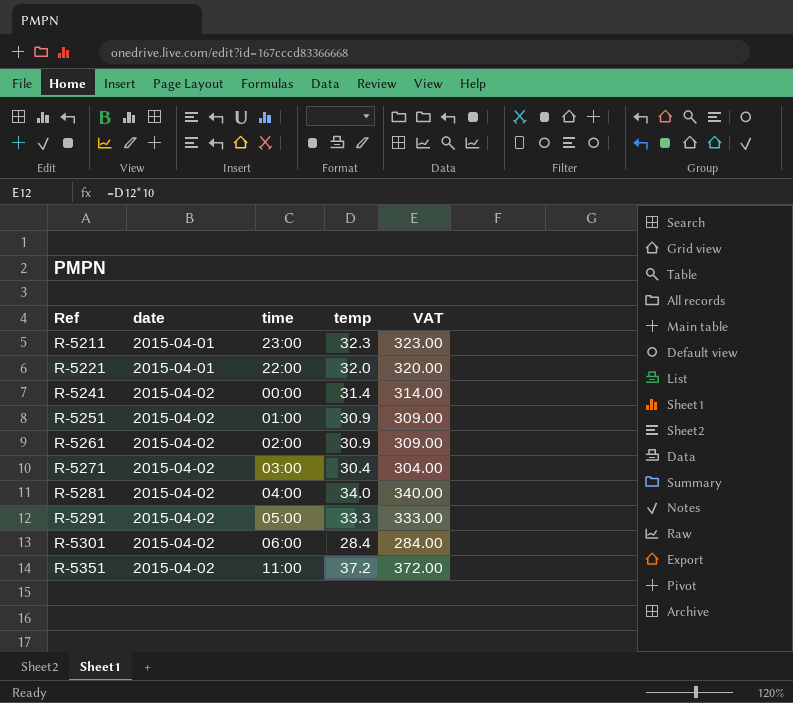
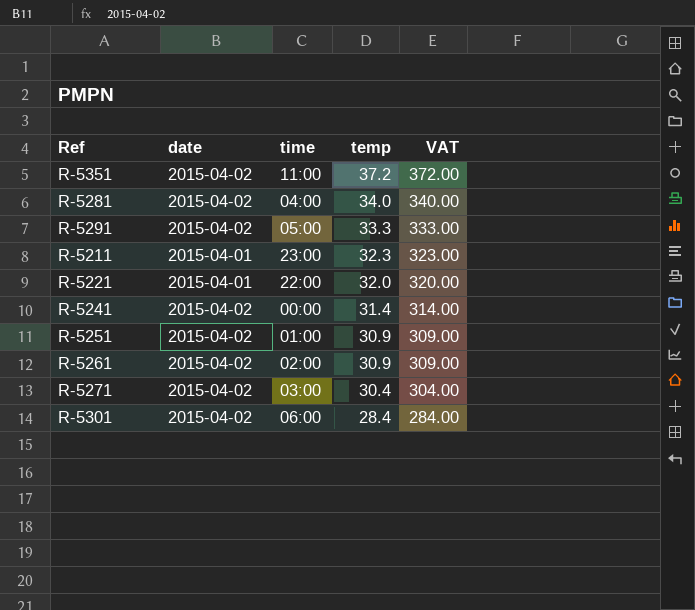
row order: Ref ascending -> temp descending

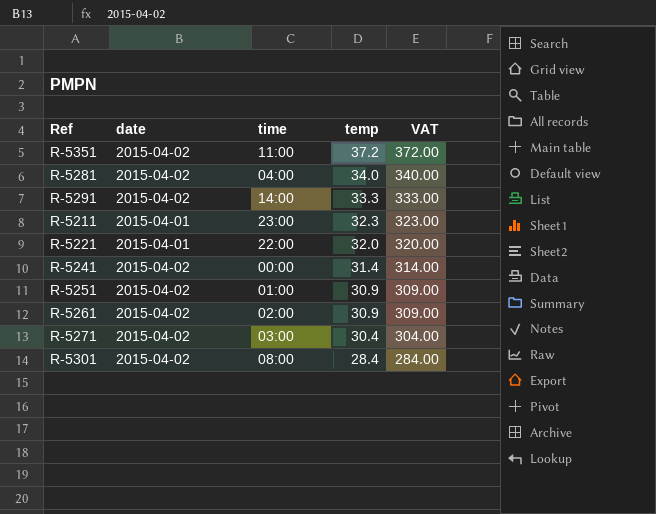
R-5291 | time: 05:00 -> 14:00
R-5301 | time: 06:00 -> 08:00

